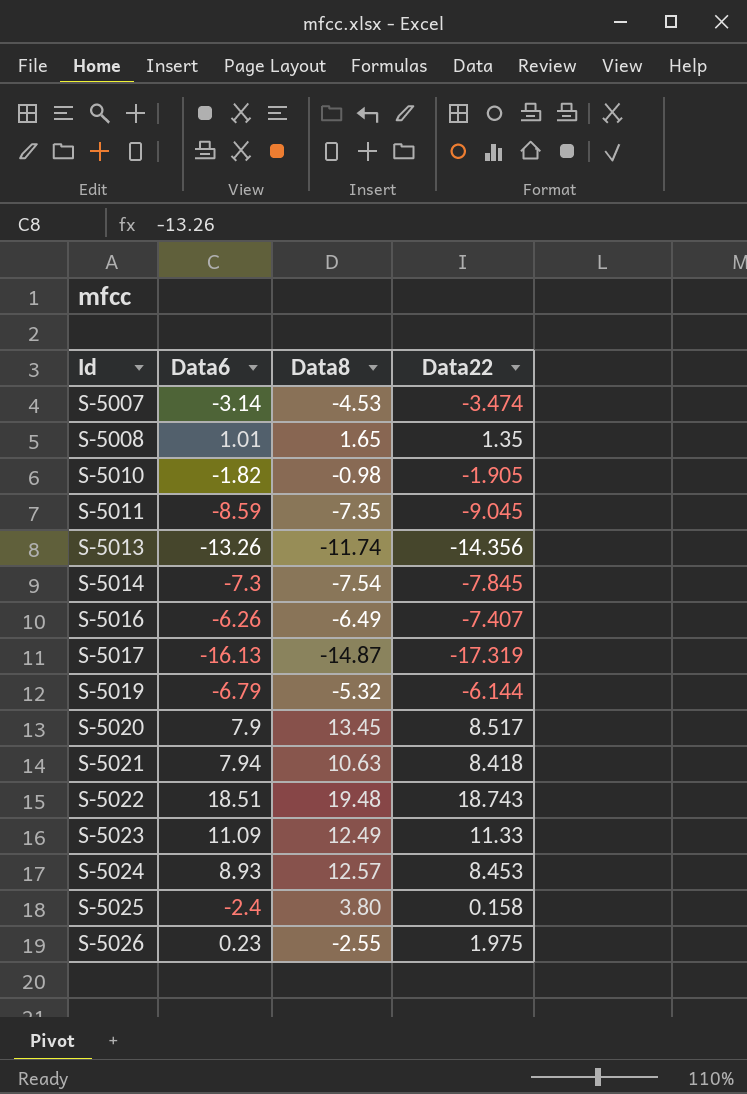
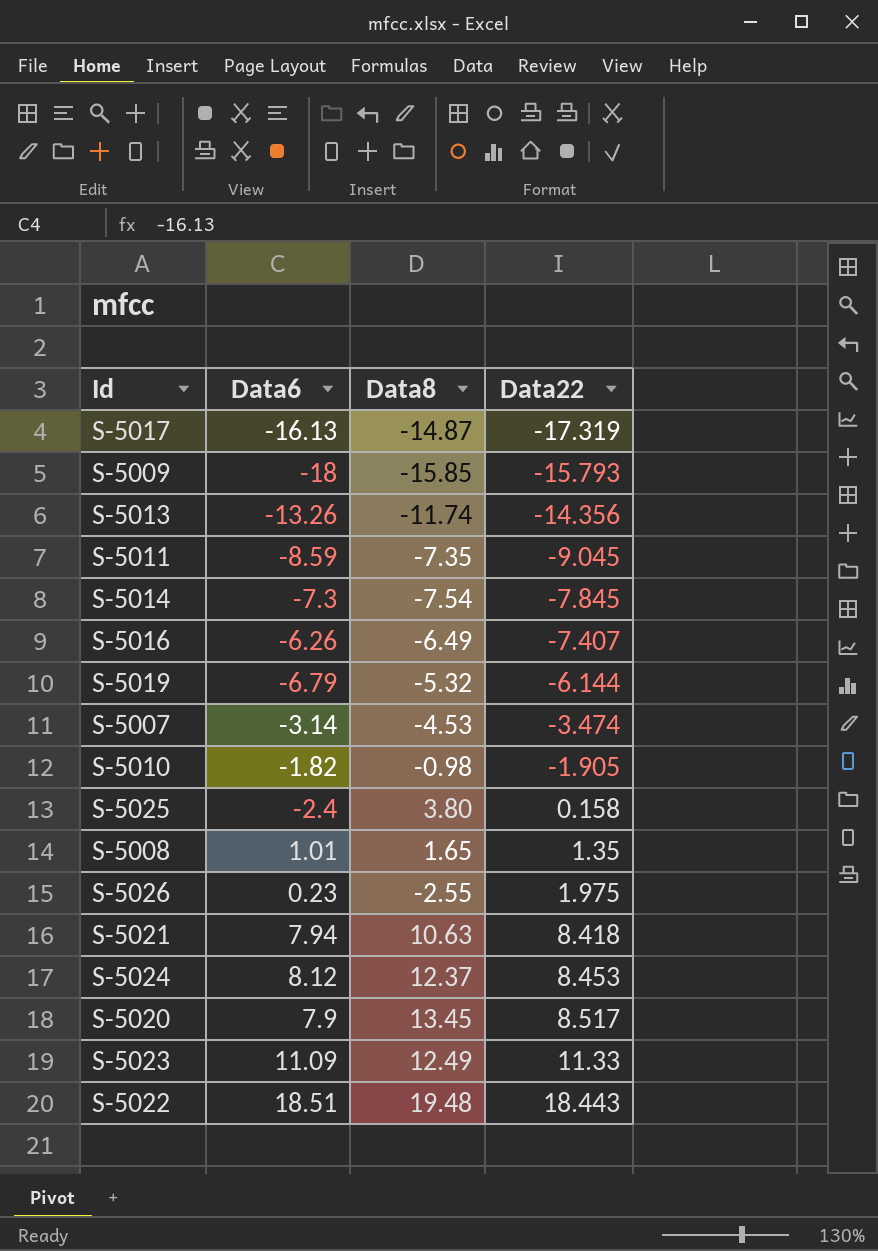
row order: Id ascending -> Data22 ascending
row S-5009: none -> -18 | -15.85 | -15.793
S-5024 | Data6: 8.93 -> 8.12
S-5024 | Data8: 12.57 -> 12.37
S-5022 | Data22: 18.743 -> 18.443

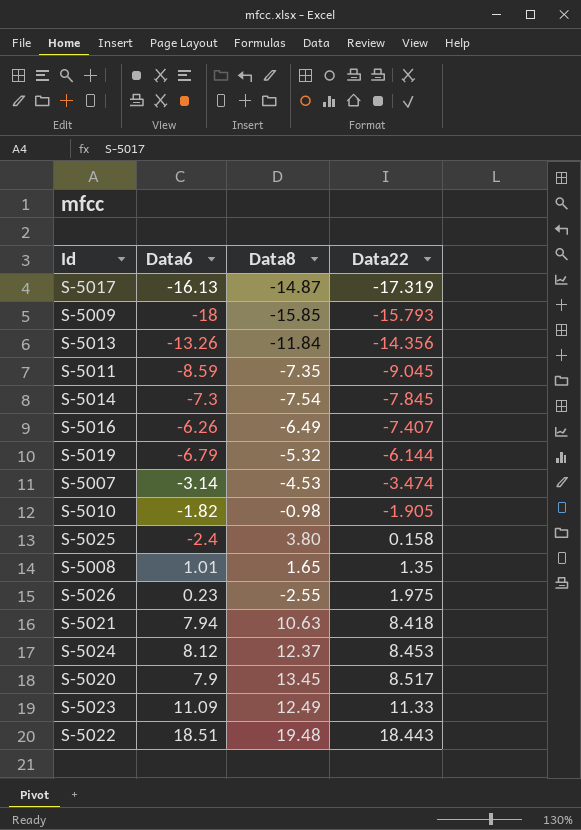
S-5013 | Data8: -11.74 -> -11.84

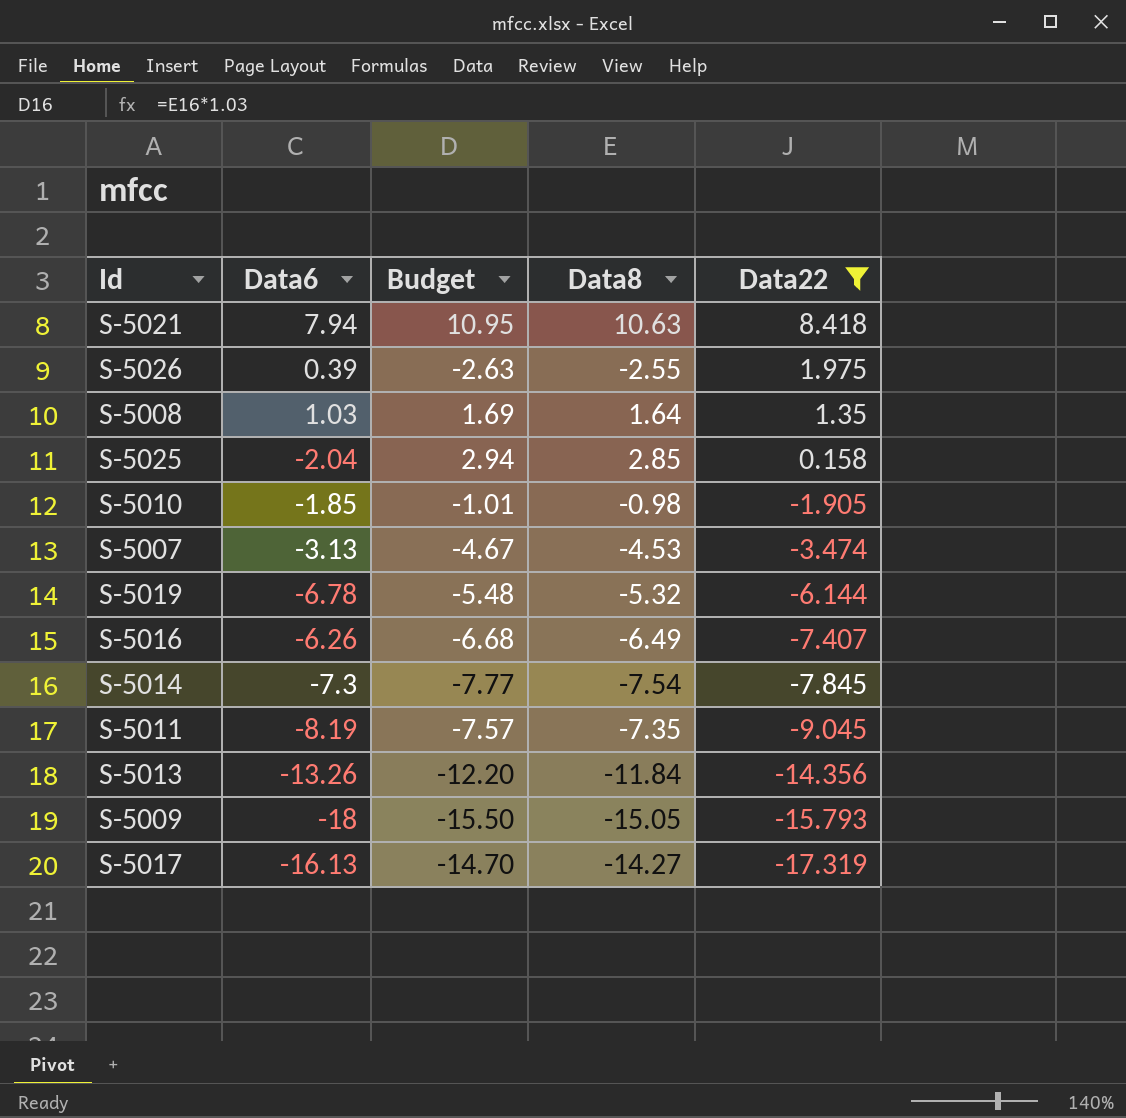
filter: none -> Data22 <= 8.418
row order: Data22 ascending -> Data22 descending
column Budget | formula: none -> [Data8] * 1.03
S-5026 | Data6: 0.23 -> 0.39
S-5008 | Data6: 1.01 -> 1.03
S-5008 | Data8: 1.65 -> 1.64
S-5025 | Data6: -2.4 -> -2.04
S-5025 | Data8: 3.80 -> 2.85
S-5010 | Data6: -1.82 -> -1.85
S-5007 | Data6: -3.14 -> -3.13
S-5019 | Data6: -6.79 -> -6.78
S-5011 | Data6: -8.59 -> -8.19
S-5009 | Data8: -15.85 -> -15.05
S-5017 | Data8: -14.87 -> -14.27

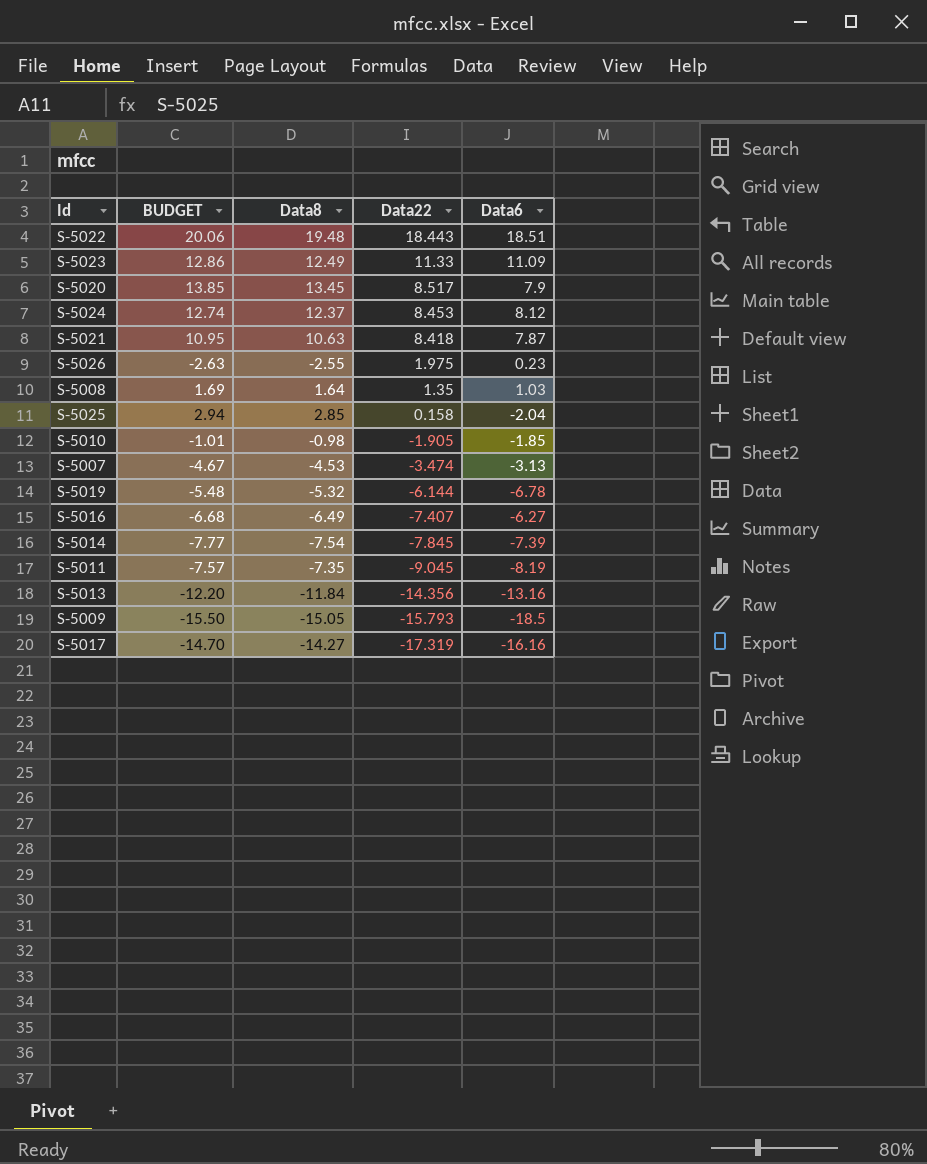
filter: Data22 <= 8.418 -> none
column name: Budget -> BUDGET
column Data6 | position: 2 -> 5
S-5021 | Data6: 7.94 -> 7.87
S-5026 | Data6: 0.39 -> 0.23
S-5016 | Data6: -6.26 -> -6.27
S-5014 | Data6: -7.3 -> -7.39
S-5013 | Data6: -13.26 -> -13.16
S-5009 | Data6: -18 -> -18.5
S-5017 | Data6: -16.13 -> -16.16

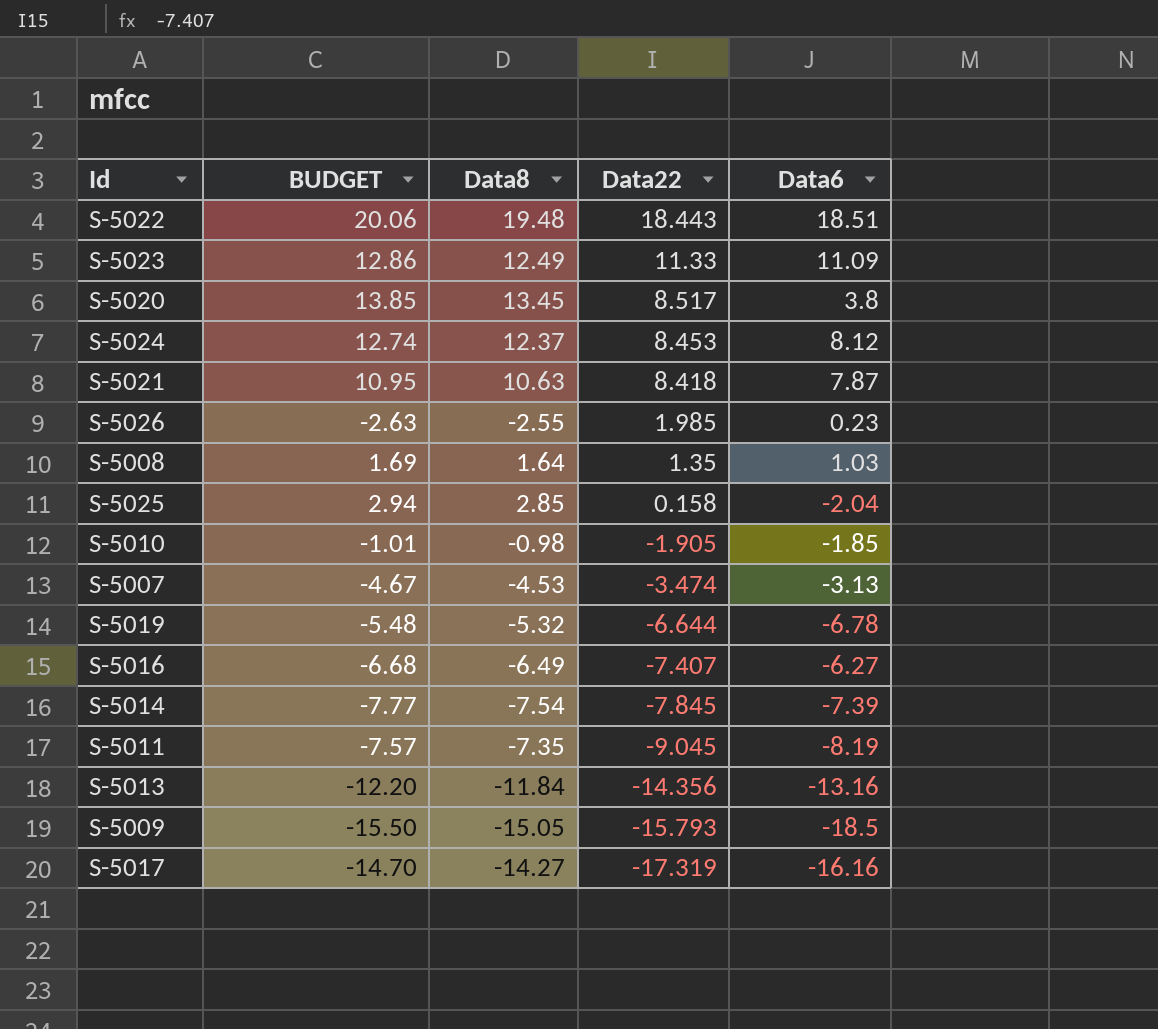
S-5020 | Data6: 7.9 -> 3.8
S-5026 | Data22: 1.975 -> 1.985
S-5019 | Data22: -6.144 -> -6.644

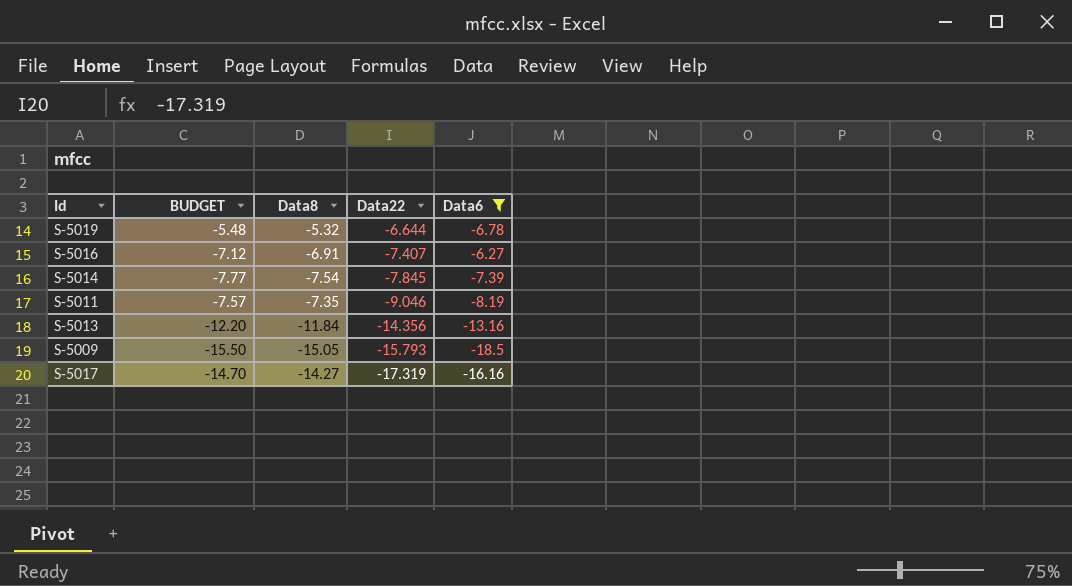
filter: none -> Data6 <= -6.27
S-5016 | BUDGET: -6.68 -> -7.12
S-5016 | Data8: -6.49 -> -6.91
S-5011 | Data22: -9.045 -> -9.046

